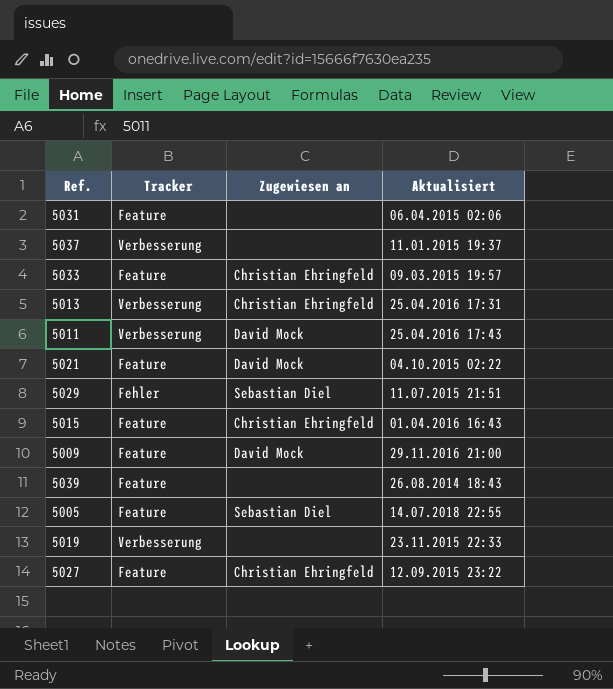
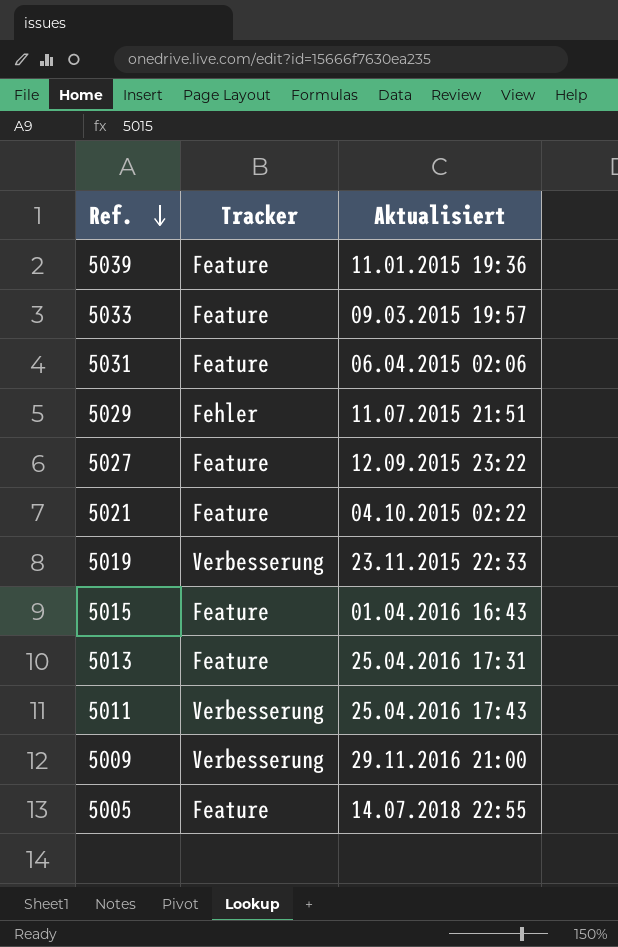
row order: none -> Ref. descending
column Zugewiesen an | position: 3 -> none
row 5037: Verbesserung | none | 11.01.2015 19:37 -> none
5039 | Aktualisiert: 26.08.2014 18:43 -> 11.01.2015 19:36
5013 | Tracker: Verbesserung -> Feature
5009 | Tracker: Feature -> Verbesserung

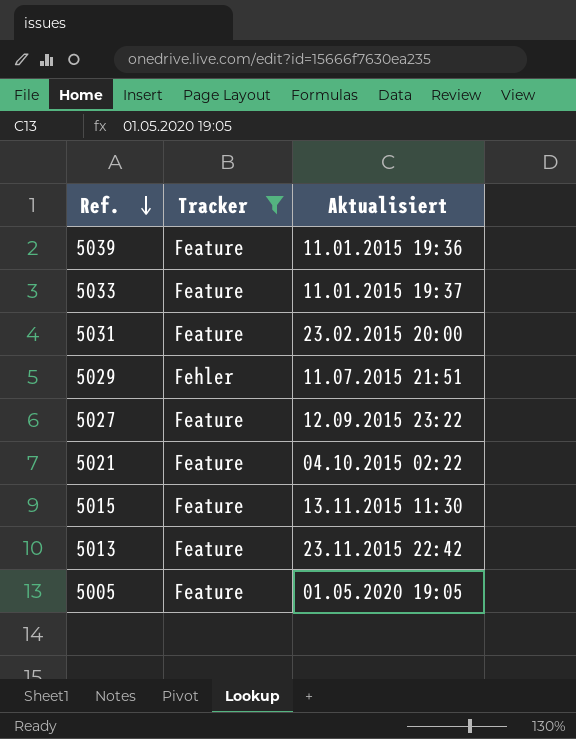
filter: none -> Tracker != Verbesserung
5033 | Aktualisiert: 09.03.2015 19:57 -> 11.01.2015 19:37
5031 | Aktualisiert: 06.04.2015 02:06 -> 23.02.2015 20:00
5015 | Aktualisiert: 01.04.2016 16:43 -> 13.11.2015 11:30
5013 | Aktualisiert: 25.04.2016 17:31 -> 23.11.2015 22:42
5005 | Aktualisiert: 14.07.2018 22:55 -> 01.05.2020 19:05

